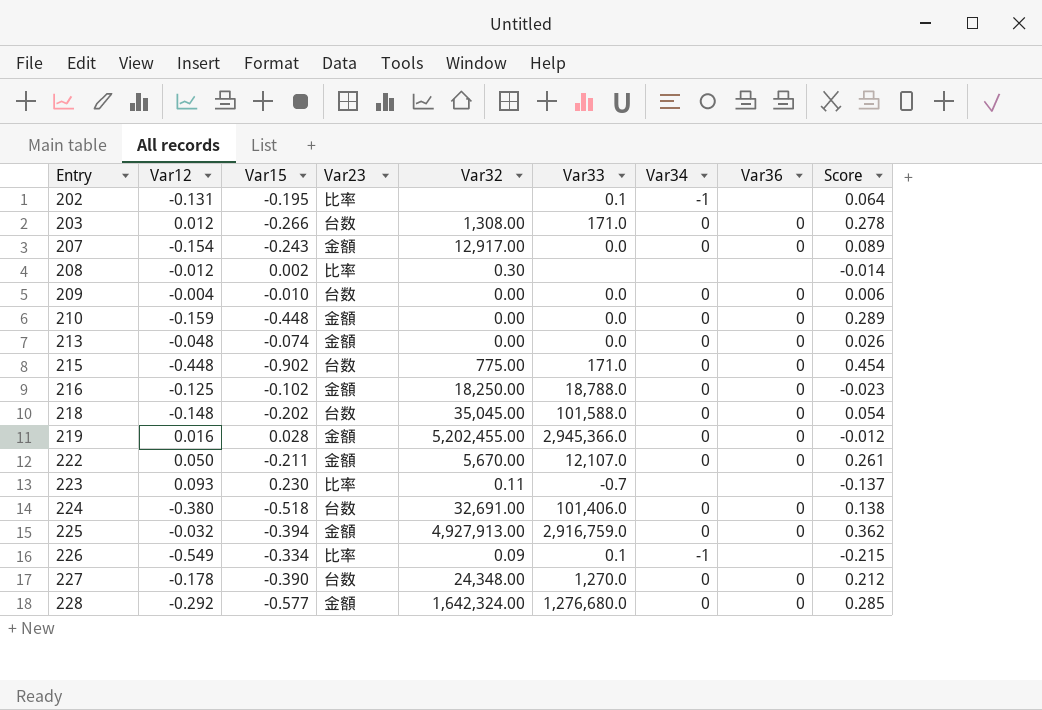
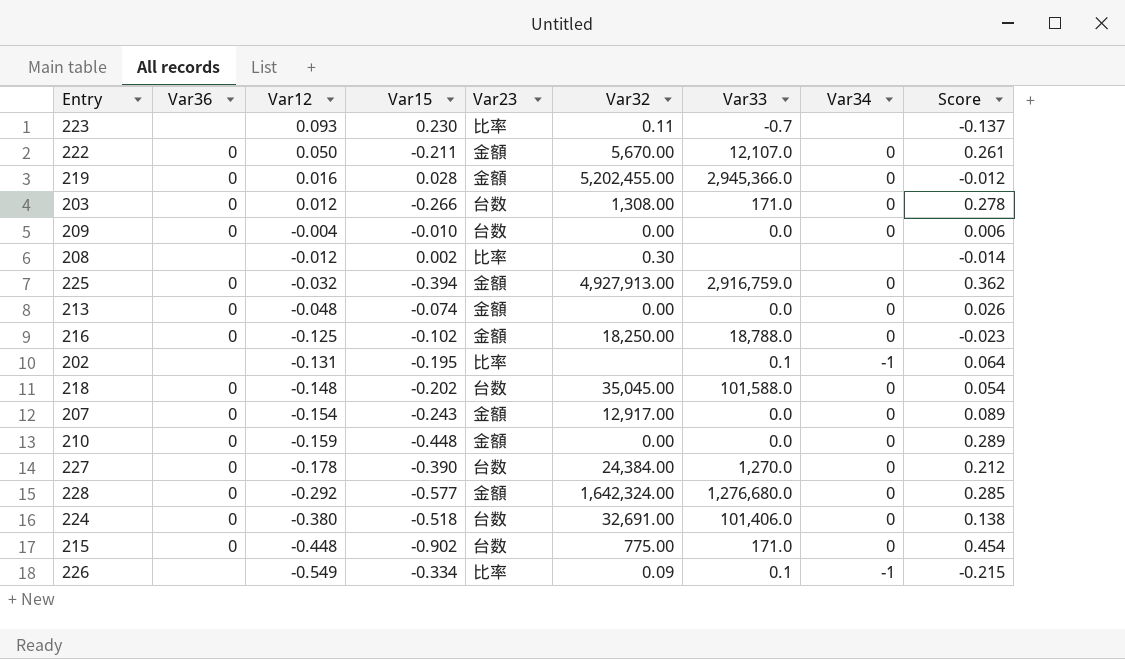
row order: Entry ascending -> Var12 descending
column Var36 | position: 8 -> 2
227 | Var32: 24,348.00 -> 24,384.00

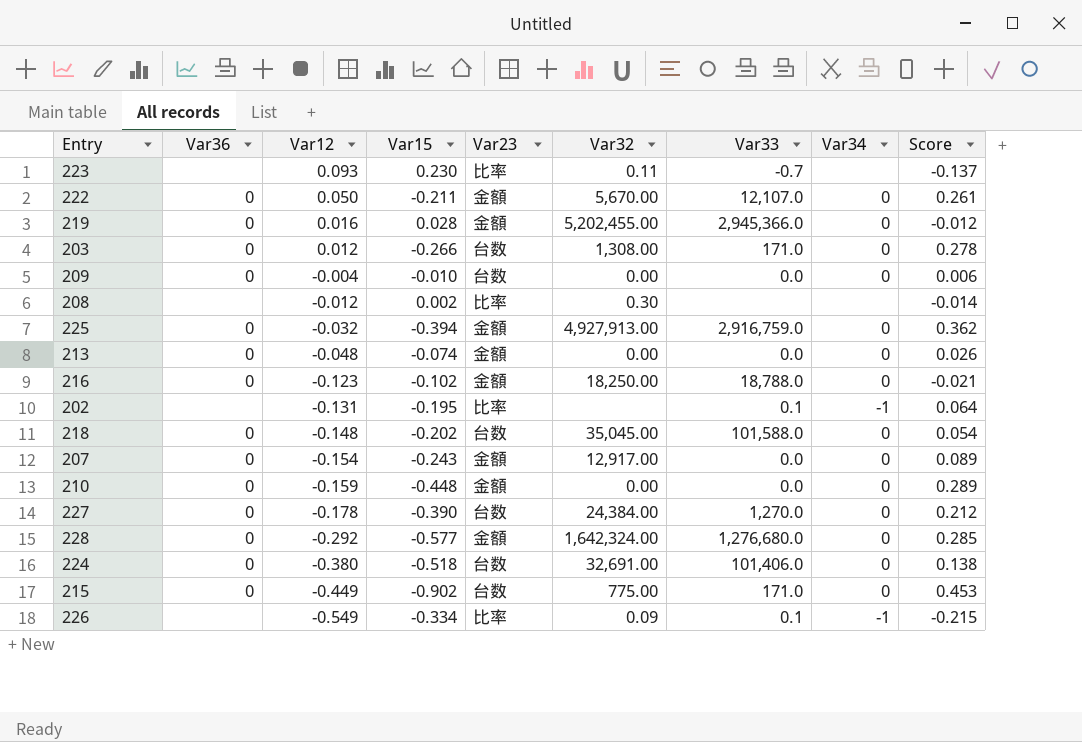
216 | Var12: -0.125 -> -0.123
216 | Score: -0.023 -> -0.021
215 | Var12: -0.448 -> -0.449
215 | Score: 0.454 -> 0.453

